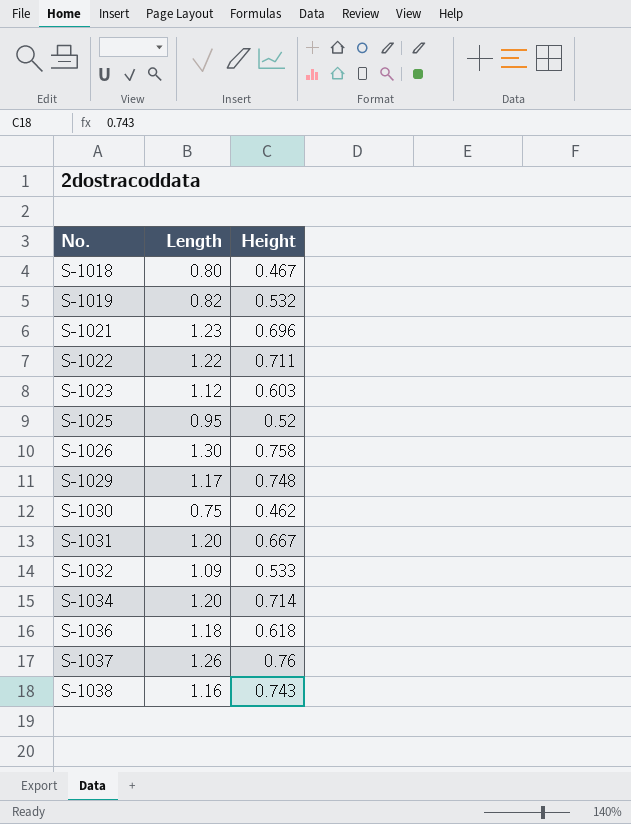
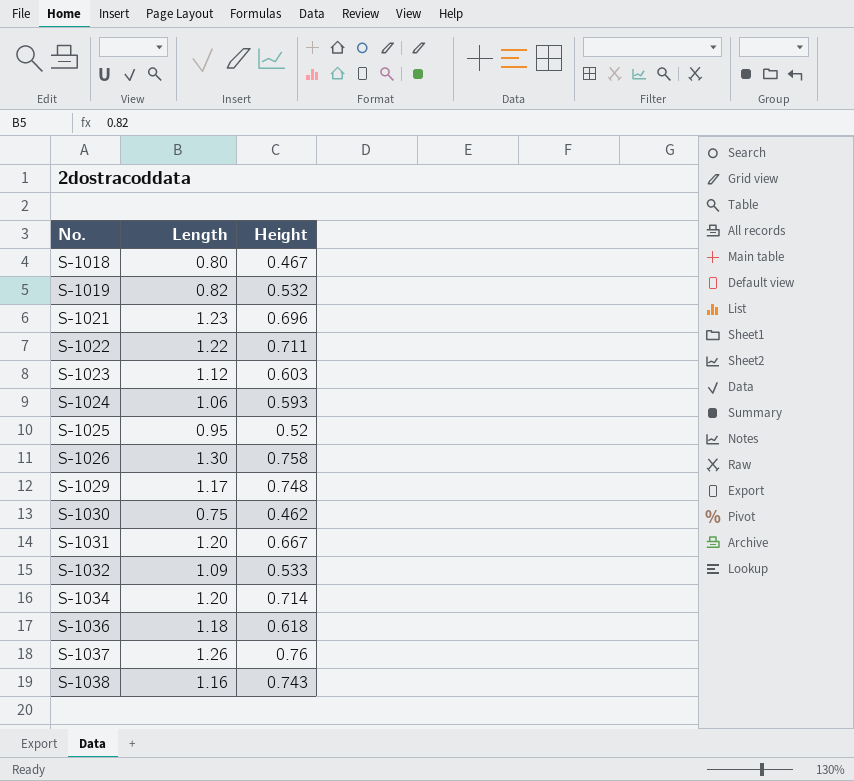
row S-1024: none -> 1.06 | 0.593

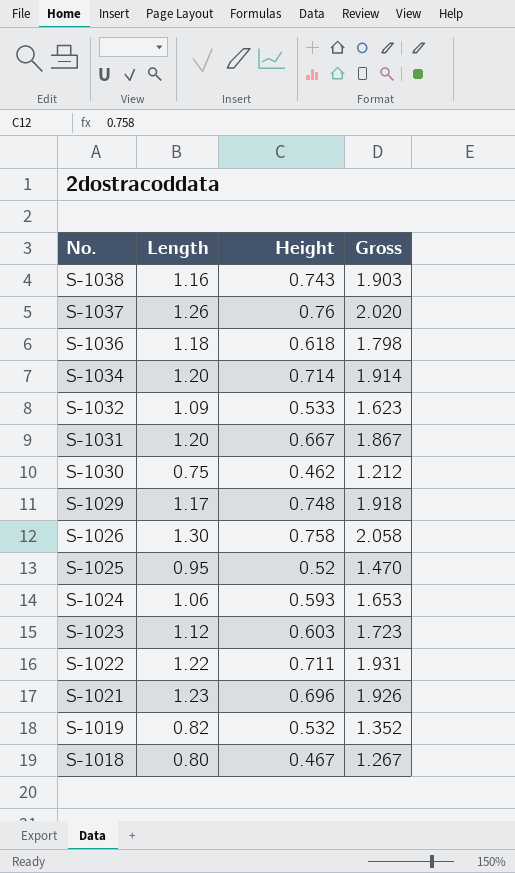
row order: No. ascending -> No. descending
column Gross | formula: none -> [Length] + [Height]

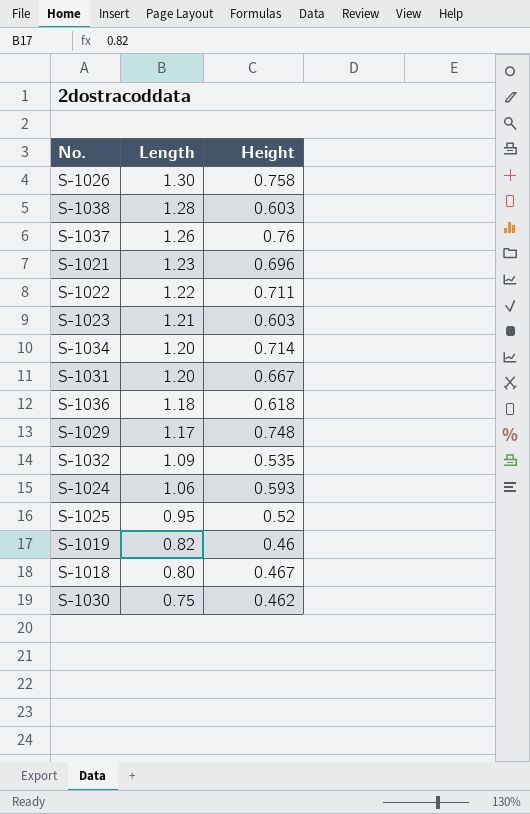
row order: No. descending -> Length descending
column Gross | formula: [Length] + [Height] -> none
S-1038 | Length: 1.16 -> 1.28
S-1038 | Height: 0.743 -> 0.603
S-1023 | Length: 1.12 -> 1.21
S-1032 | Height: 0.533 -> 0.535
S-1019 | Height: 0.532 -> 0.46

